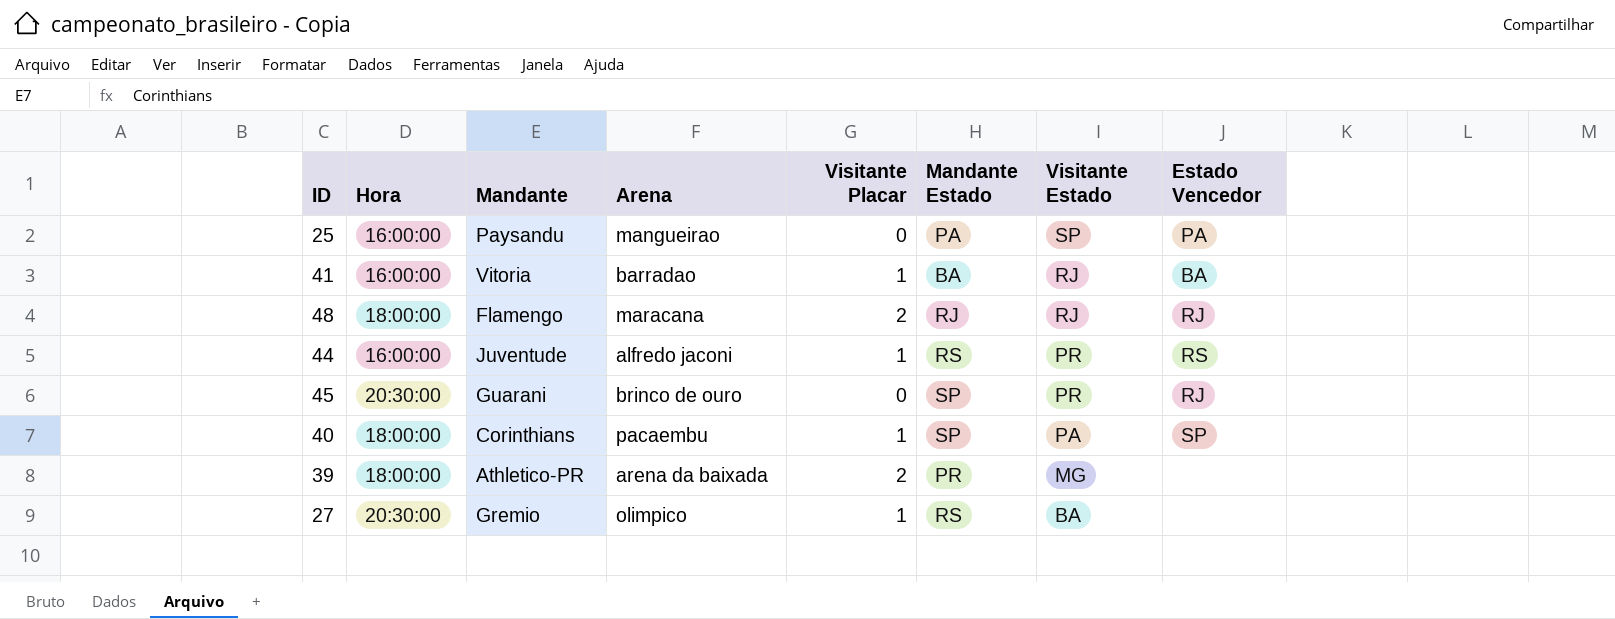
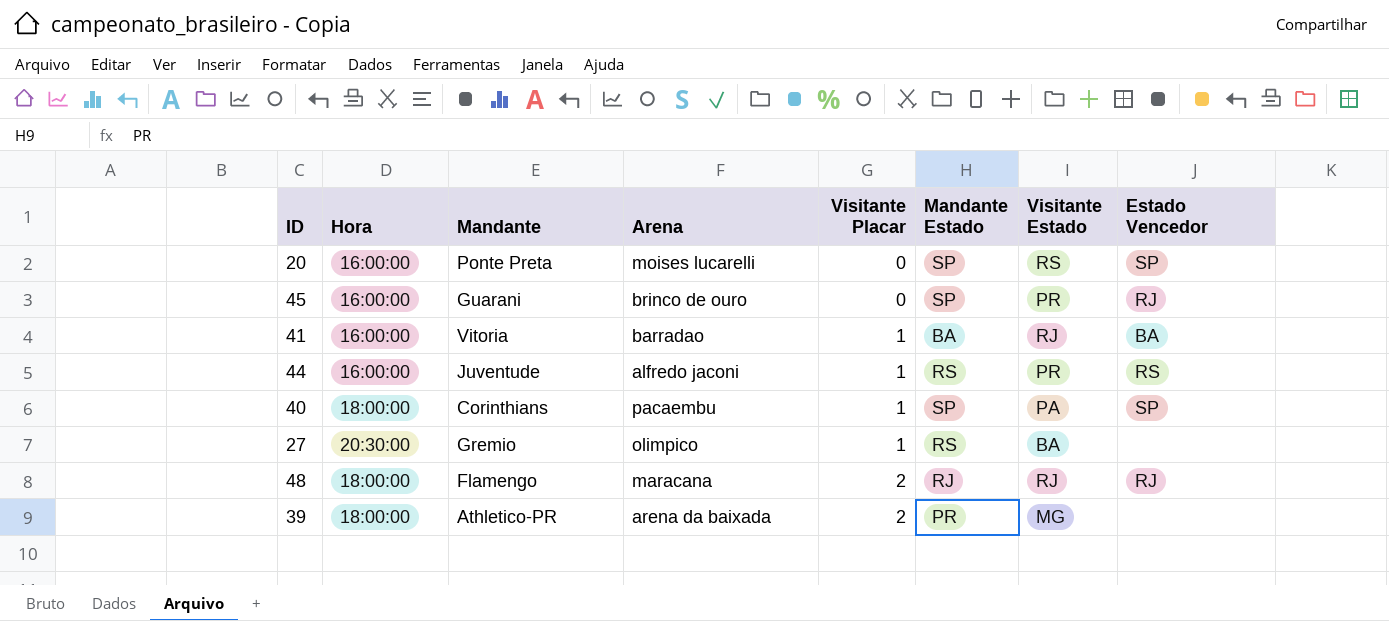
row order: Visitante Estado descending -> Visitante Placar ascending
row 25: 16:00:00 | Paysandu | mangueirao | 0 | PA | SP | PA -> none
row 20: none -> 16:00:00 | Ponte Preta | moises lucarelli | 0 | SP | RS | SP
45 | Hora: 20:30:00 -> 16:00:00

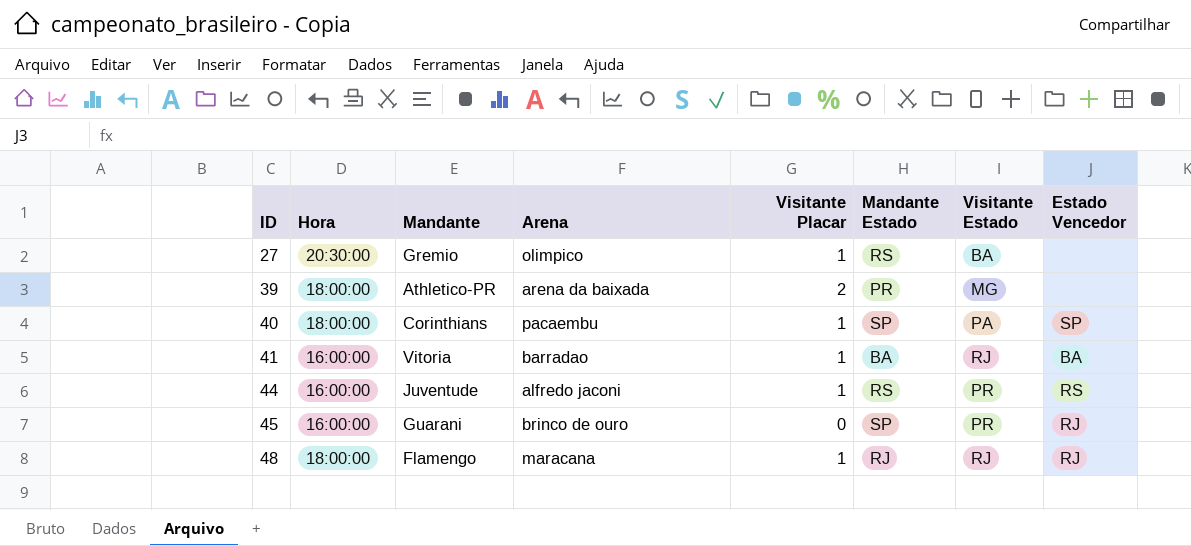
row order: Visitante Placar ascending -> ID ascending
row 20: 16:00:00 | Ponte Preta | moises lucarelli | 0 | SP | RS | SP -> none
48 | Visitante Placar: 2 -> 1

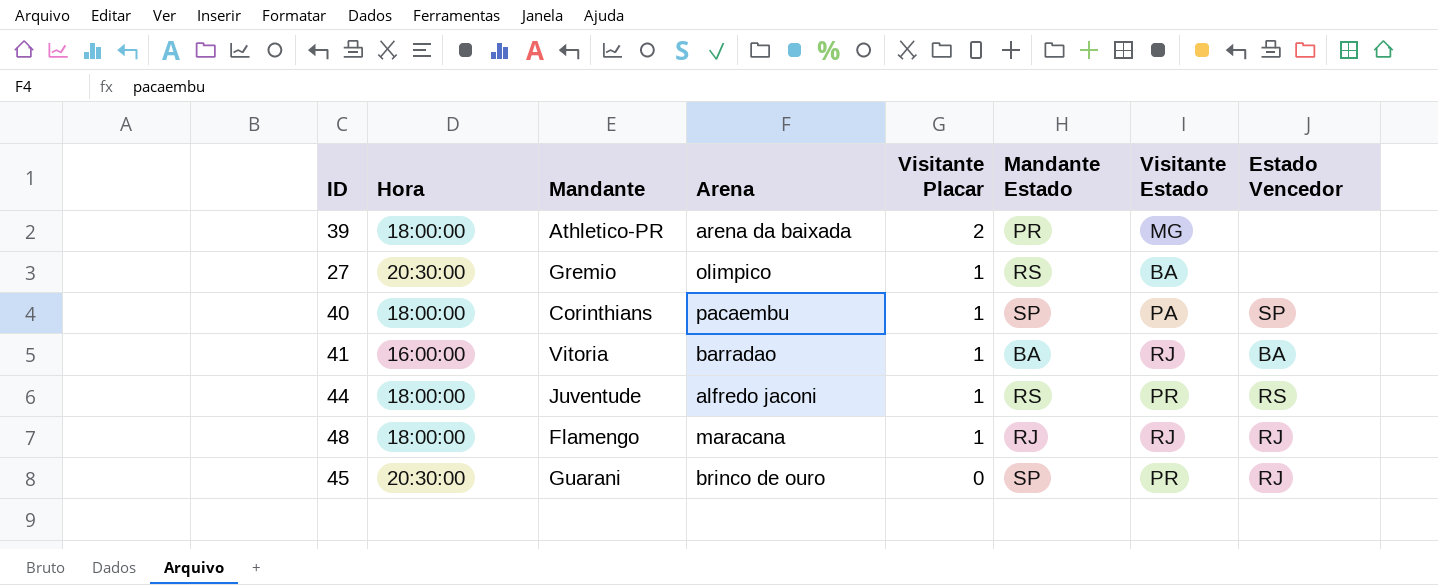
row order: ID ascending -> Visitante Placar descending
44 | Hora: 16:00:00 -> 18:00:00
45 | Hora: 16:00:00 -> 20:30:00

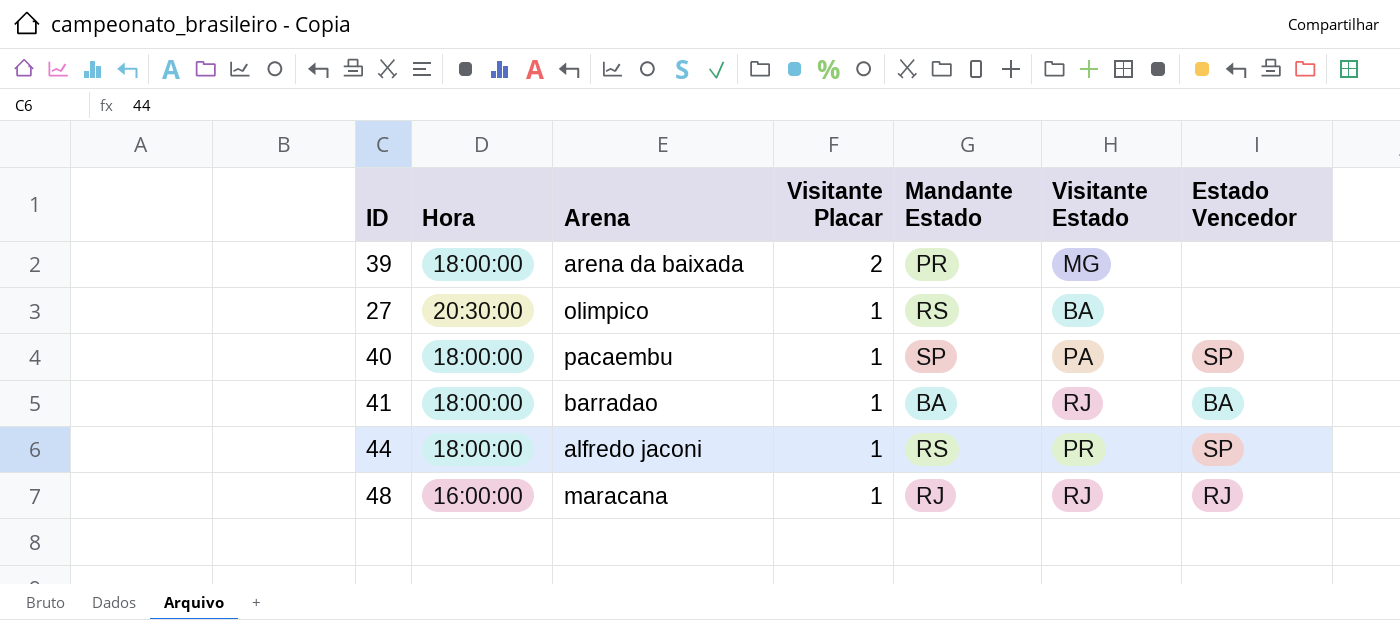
column Mandante | position: 3 -> none
row 45: 20:30:00 | Guarani | brinco de ouro | 0 | SP | PR | RJ -> none
41 | Hora: 16:00:00 -> 18:00:00
44 | Estado Vencedor: RS -> SP
48 | Hora: 18:00:00 -> 16:00:00

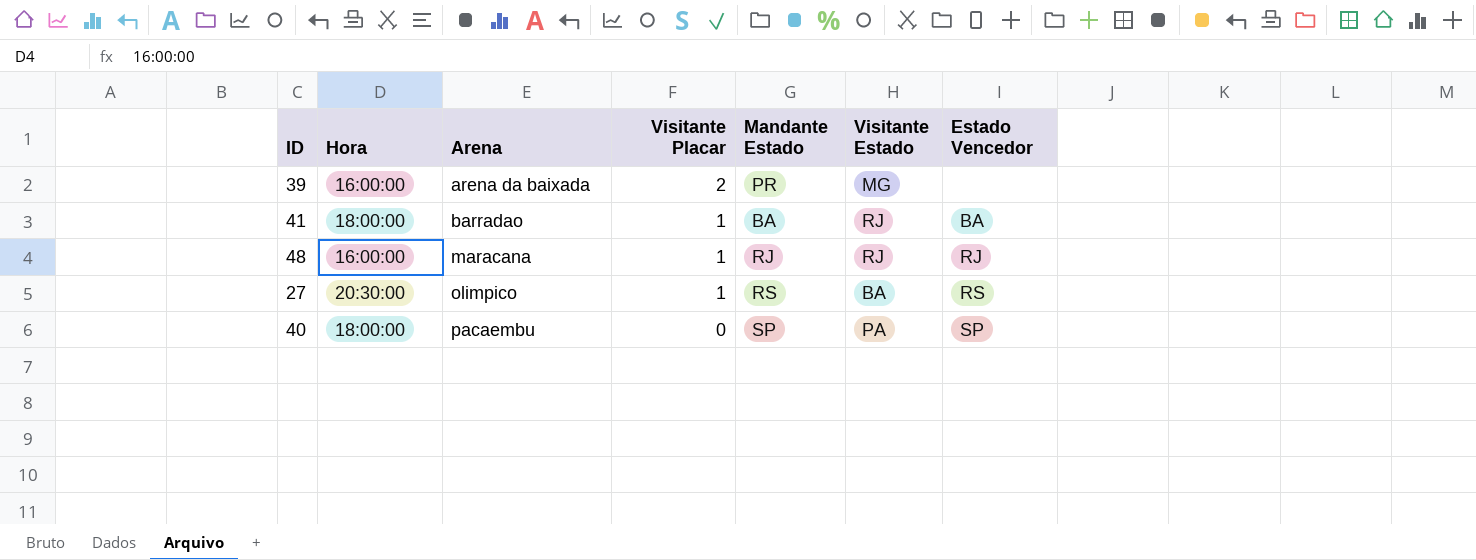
row order: Visitante Placar descending -> Arena ascending
row 44: 18:00:00 | alfredo jaconi | 1 | RS | PR | SP -> none
39 | Hora: 18:00:00 -> 16:00:00
27 | Estado Vencedor: none -> RS
40 | Visitante Placar: 1 -> 0

